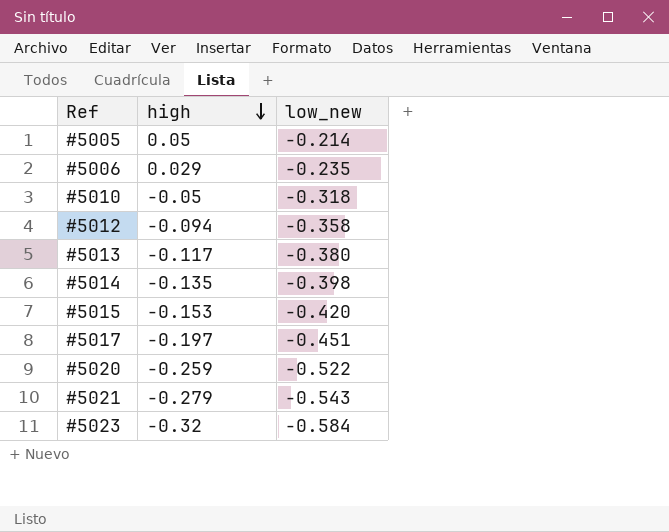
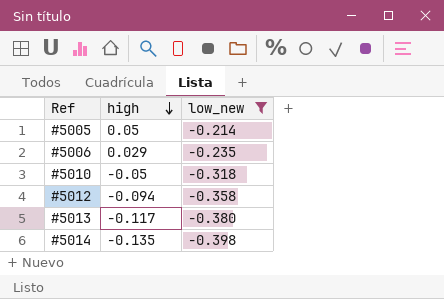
filter: none -> low_new >= -0.398

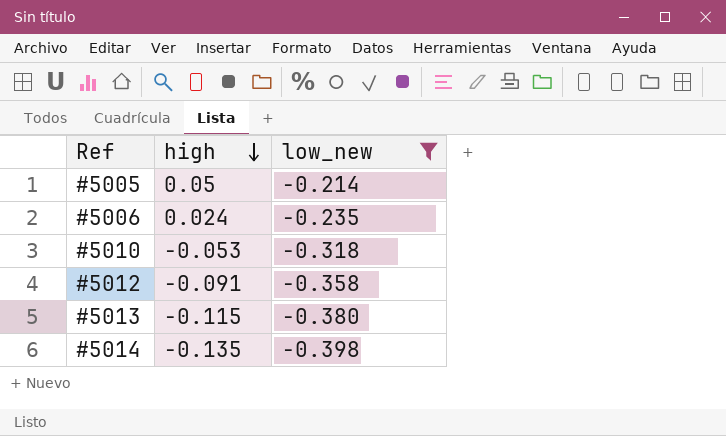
#5006 | high: 0.029 -> 0.024
#5010 | high: -0.05 -> -0.053
#5012 | high: -0.094 -> -0.091
#5013 | high: -0.117 -> -0.115

